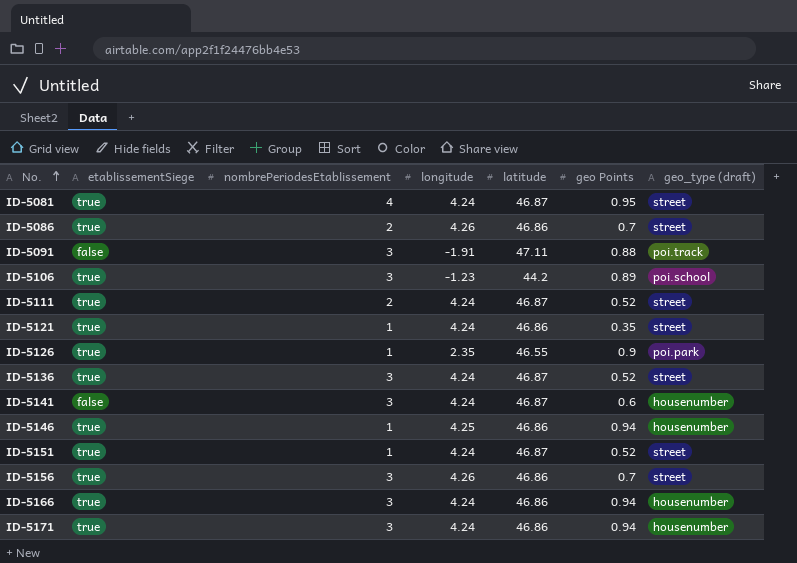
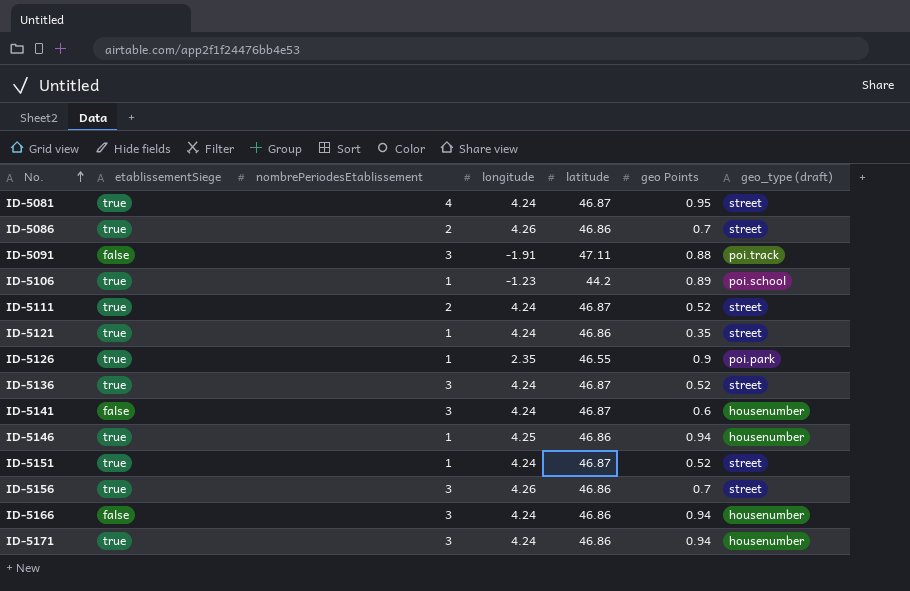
ID-5106 | nombrePeriodesEtablissement: 3 -> 1
ID-5166 | etablissementSiege: true -> false

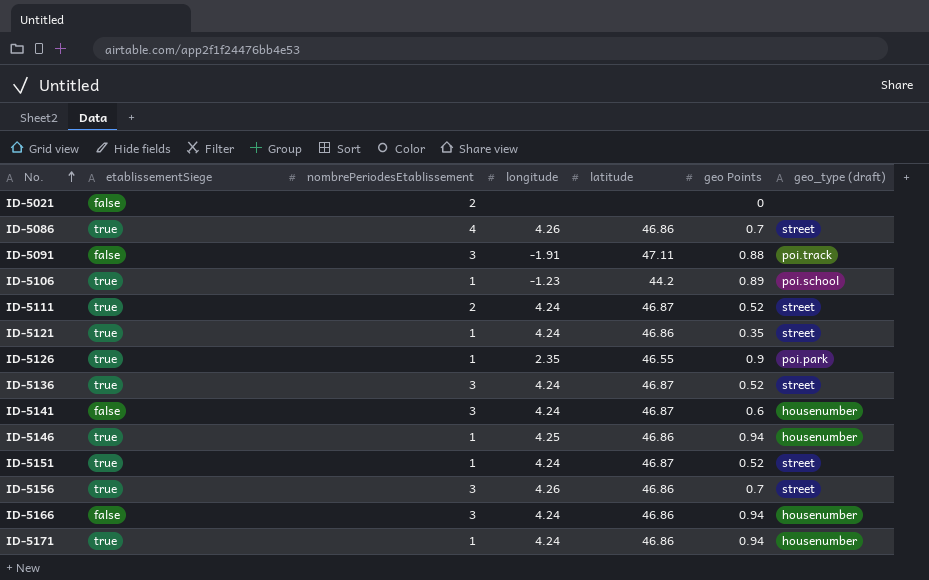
row ID-5081: true | 4 | 4.24 | 46.87 | 0.95 | street -> none
row ID-5021: none -> false | 2 | none | none | 0 | none
ID-5086 | nombrePeriodesEtablissement: 2 -> 4
ID-5171 | nombrePeriodesEtablissement: 3 -> 1

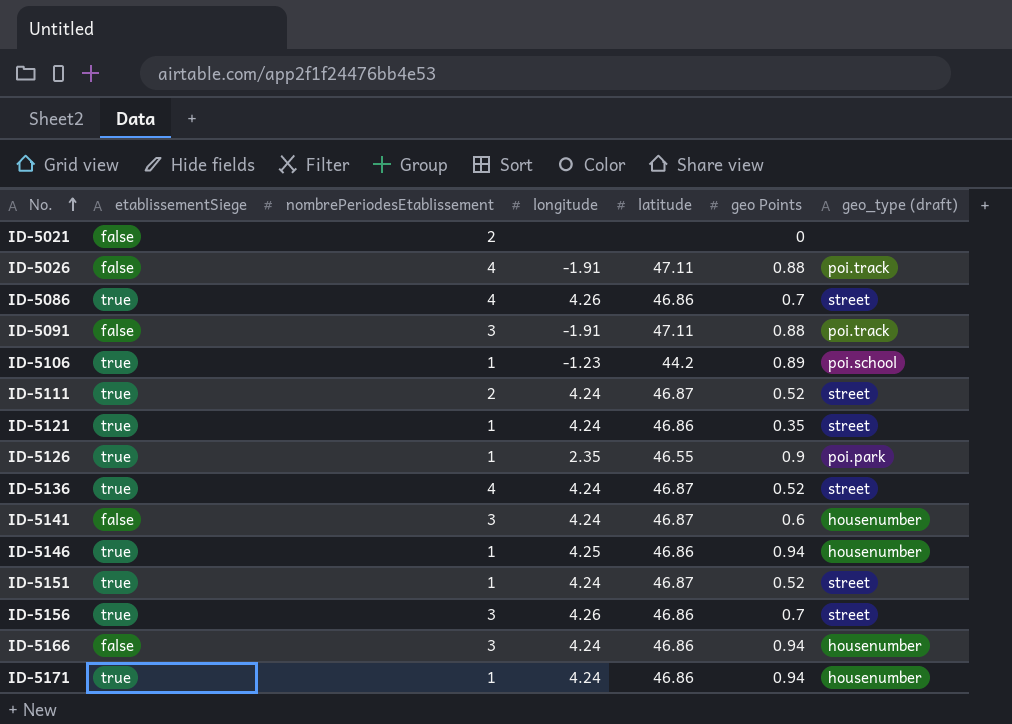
row ID-5026: none -> false | 4 | -1.91 | 47.11 | 0.88 | poi.track
ID-5136 | nombrePeriodesEtablissement: 3 -> 4

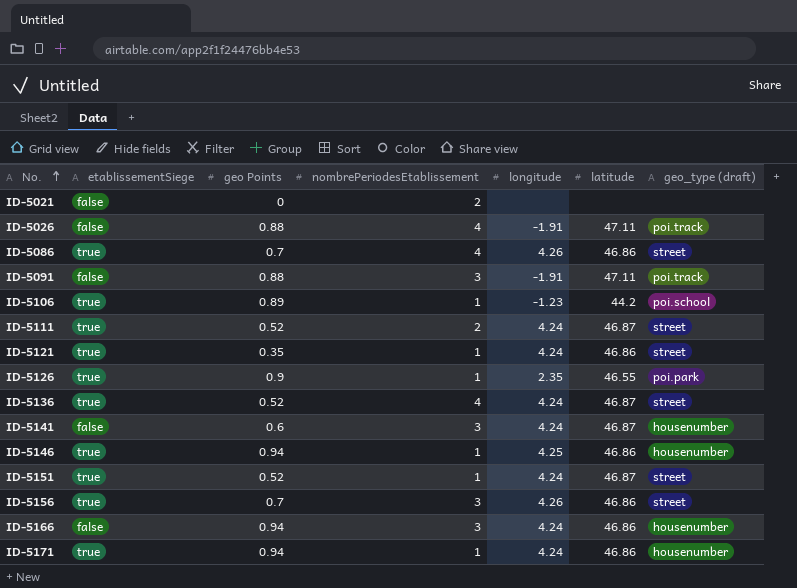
column geo Points | position: 6 -> 3

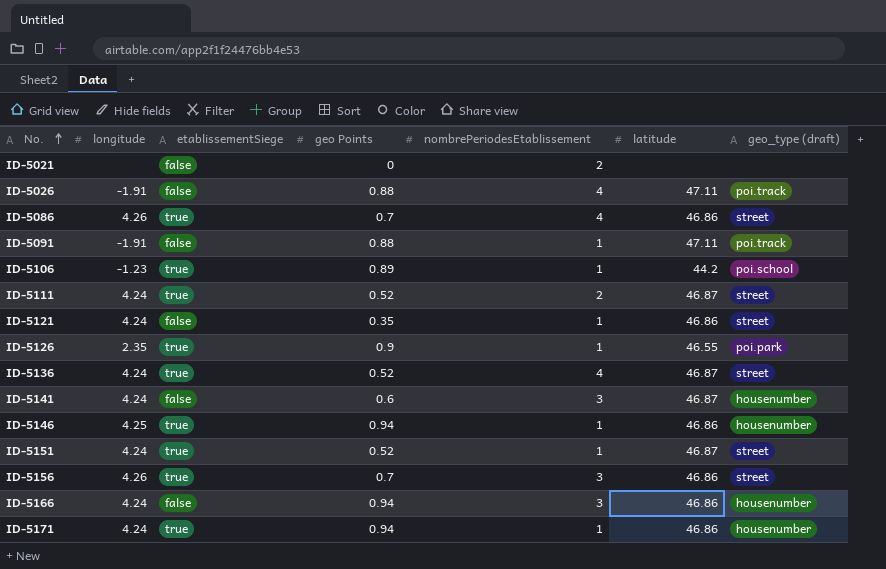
column longitude | position: 5 -> 2
ID-5091 | nombrePeriodesEtablissement: 3 -> 1
ID-5121 | etablissementSiege: true -> false

